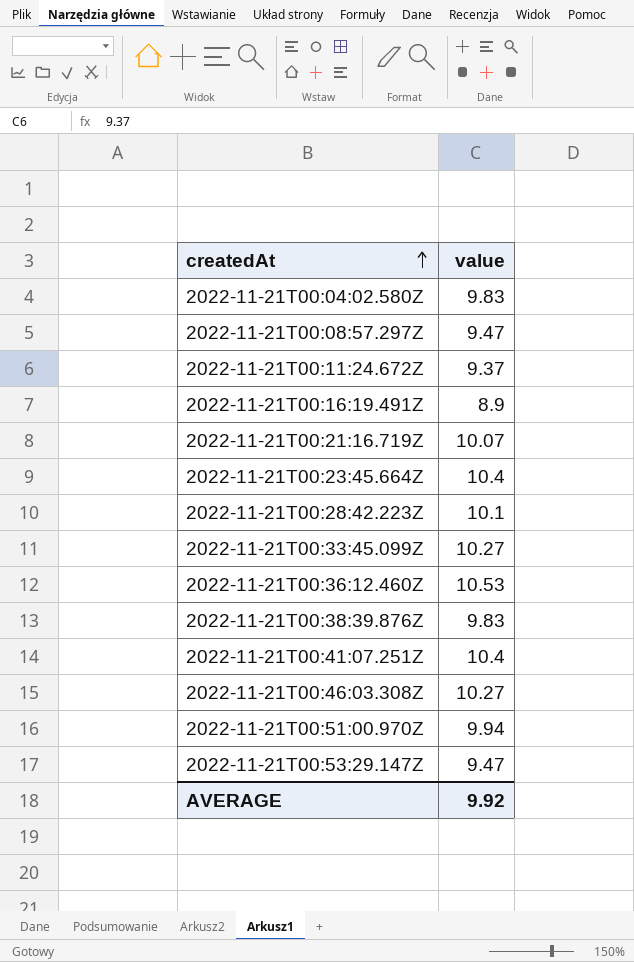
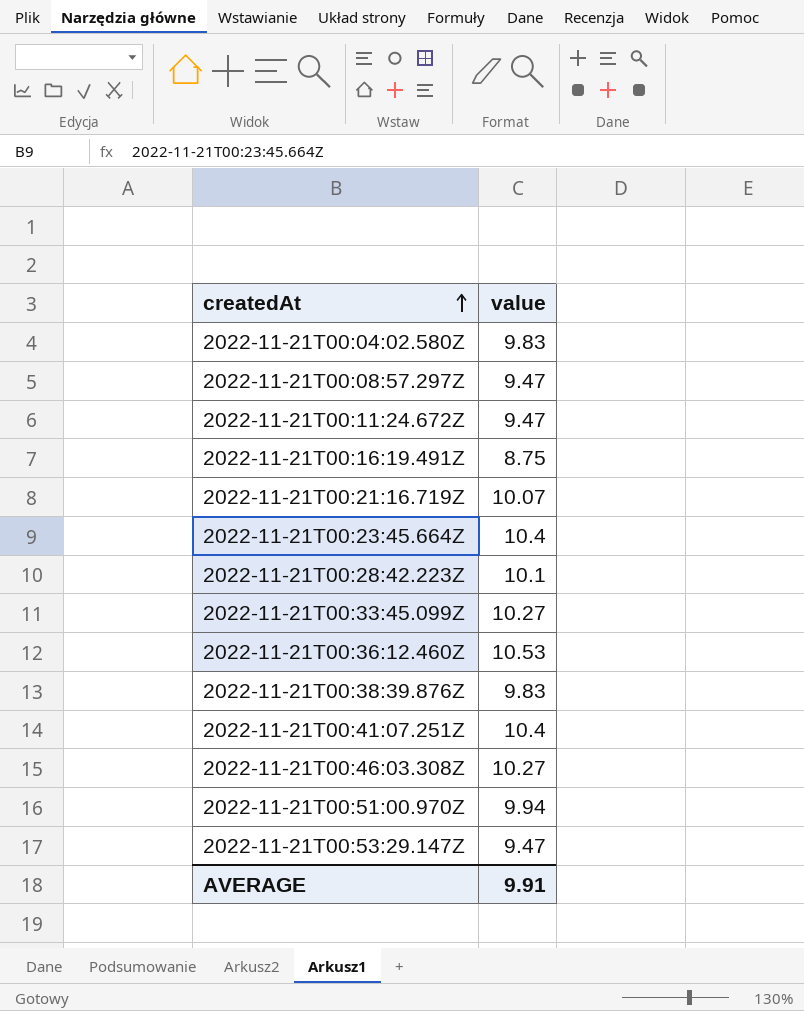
2022-11-21T00:11:24.672Z | value: 9.37 -> 9.47
2022-11-21T00:16:19.491Z | value: 8.9 -> 8.75
AVERAGE | value: 9.92 -> 9.91

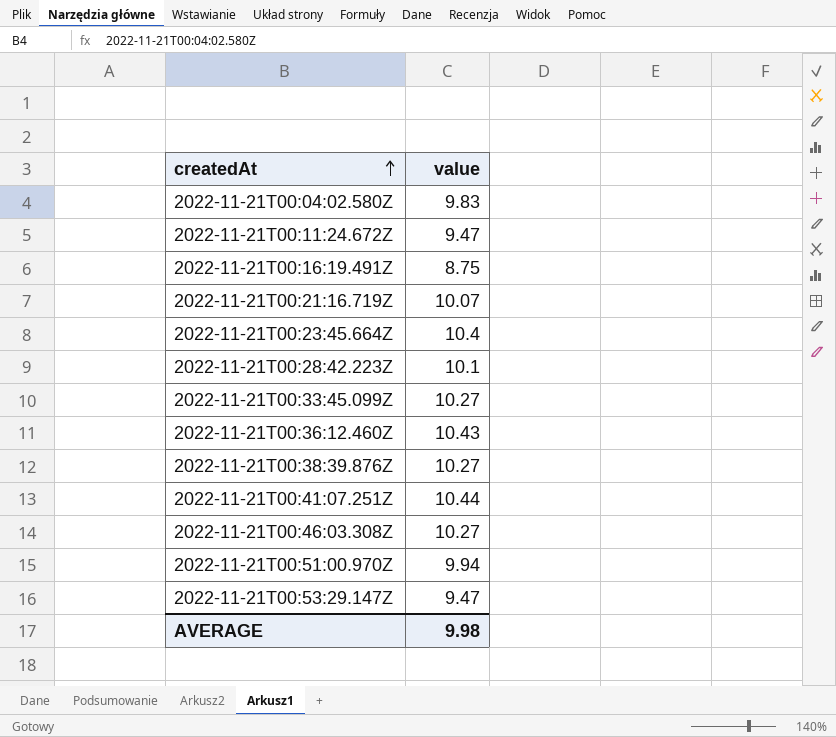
row 2022-11-21T00:08:57.297Z: 9.47 -> none
2022-11-21T00:36:12.460Z | value: 10.53 -> 10.43
2022-11-21T00:38:39.876Z | value: 9.83 -> 10.27
2022-11-21T00:41:07.251Z | value: 10.4 -> 10.44
AVERAGE | value: 9.91 -> 9.98

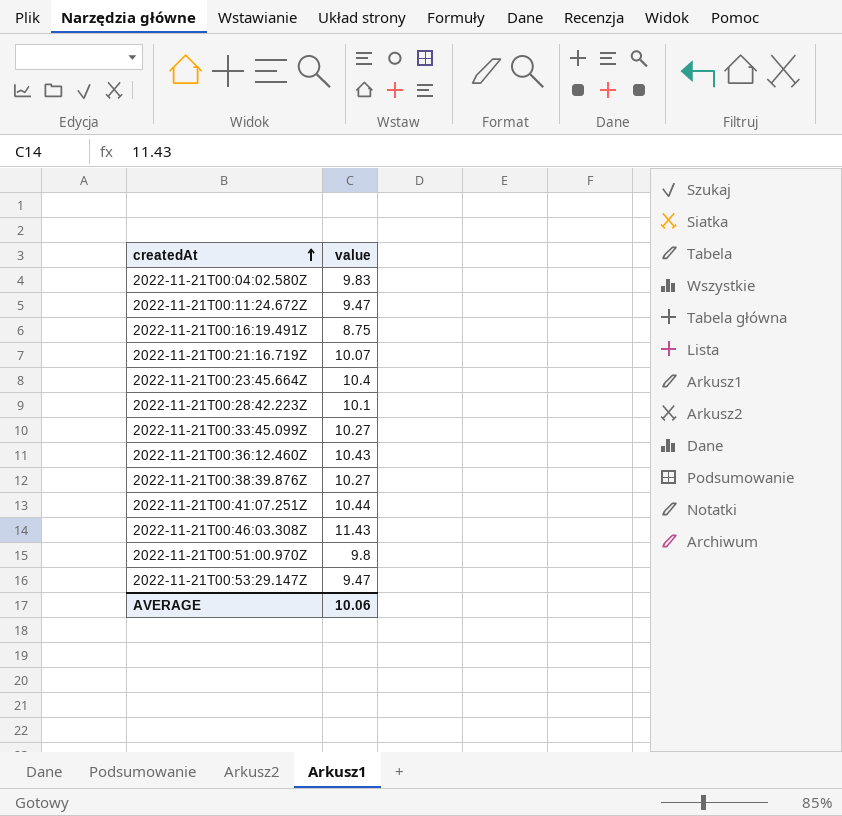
2022-11-21T00:46:03.308Z | value: 10.27 -> 11.43
2022-11-21T00:51:00.970Z | value: 9.94 -> 9.8
AVERAGE | value: 9.98 -> 10.06

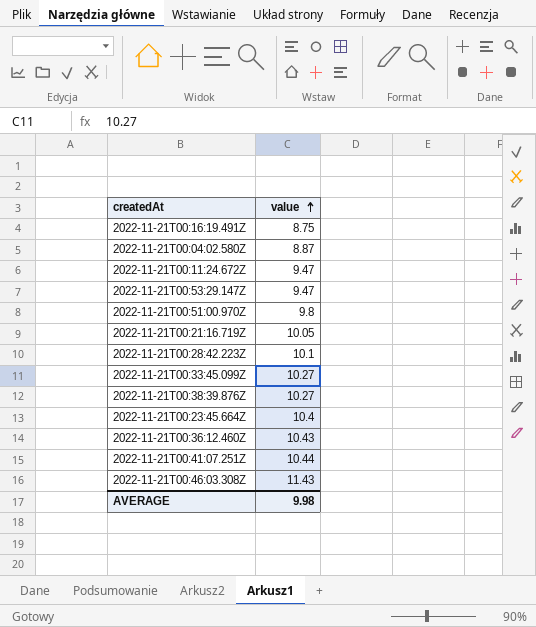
row order: createdAt ascending -> value ascending
2022-11-21T00:04:02.580Z | value: 9.83 -> 8.87
2022-11-21T00:21:16.719Z | value: 10.07 -> 10.05
AVERAGE | value: 10.06 -> 9.98

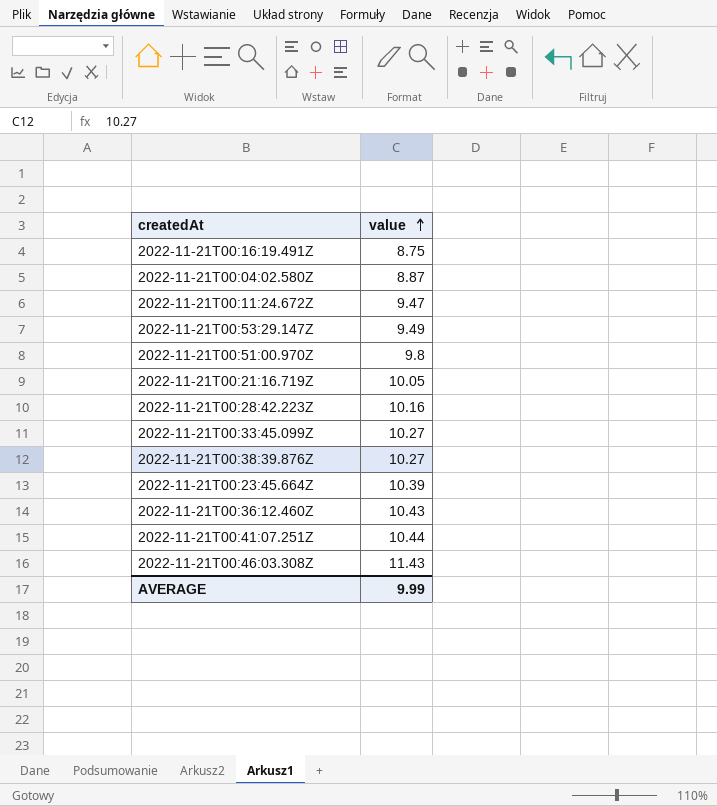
2022-11-21T00:53:29.147Z | value: 9.47 -> 9.49
2022-11-21T00:28:42.223Z | value: 10.1 -> 10.16
2022-11-21T00:23:45.664Z | value: 10.4 -> 10.39
AVERAGE | value: 9.98 -> 9.99

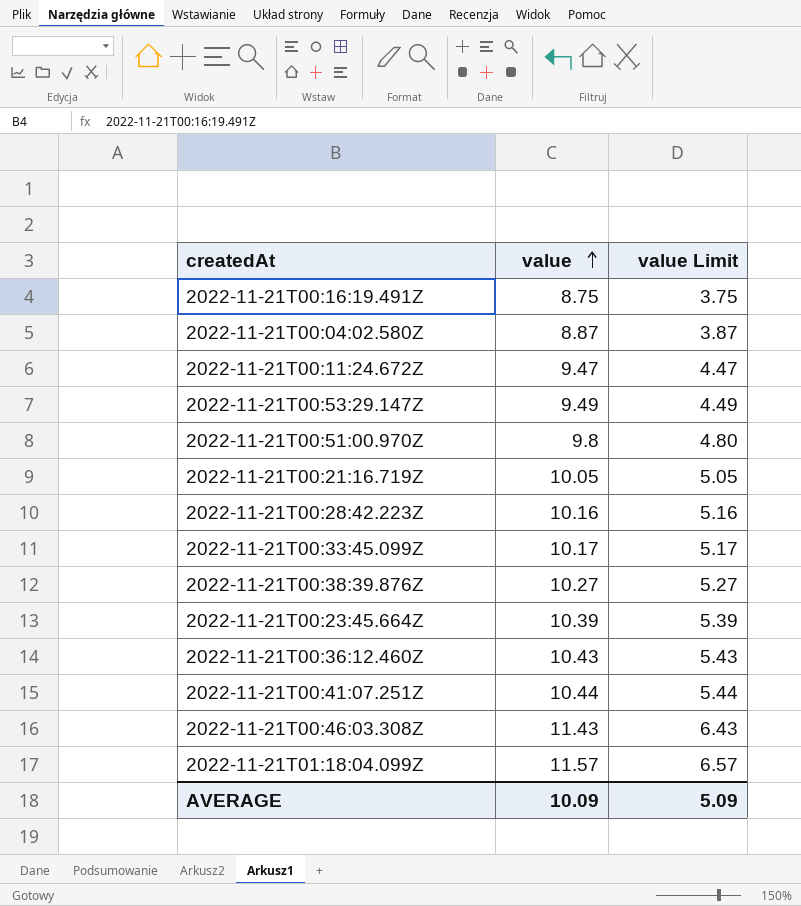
column value Limit | formula: none -> [value] - 5
2022-11-21T00:33:45.099Z | value: 10.27 -> 10.17
row 2022-11-21T01:18:04.099Z: none -> 11.57 | 6.57
AVERAGE | value: 9.99 -> 10.09

